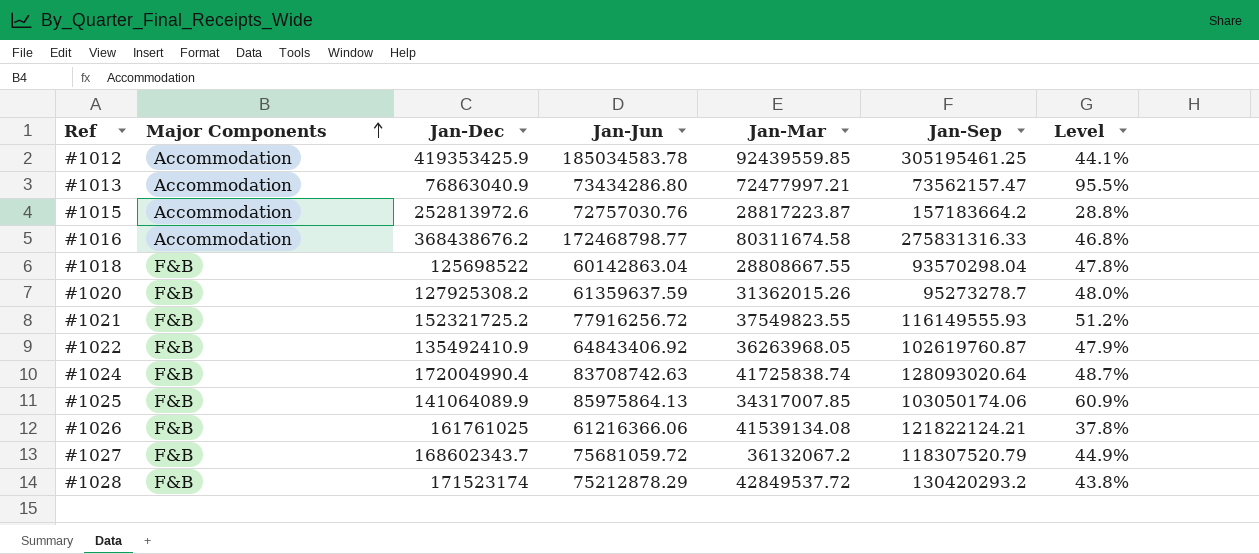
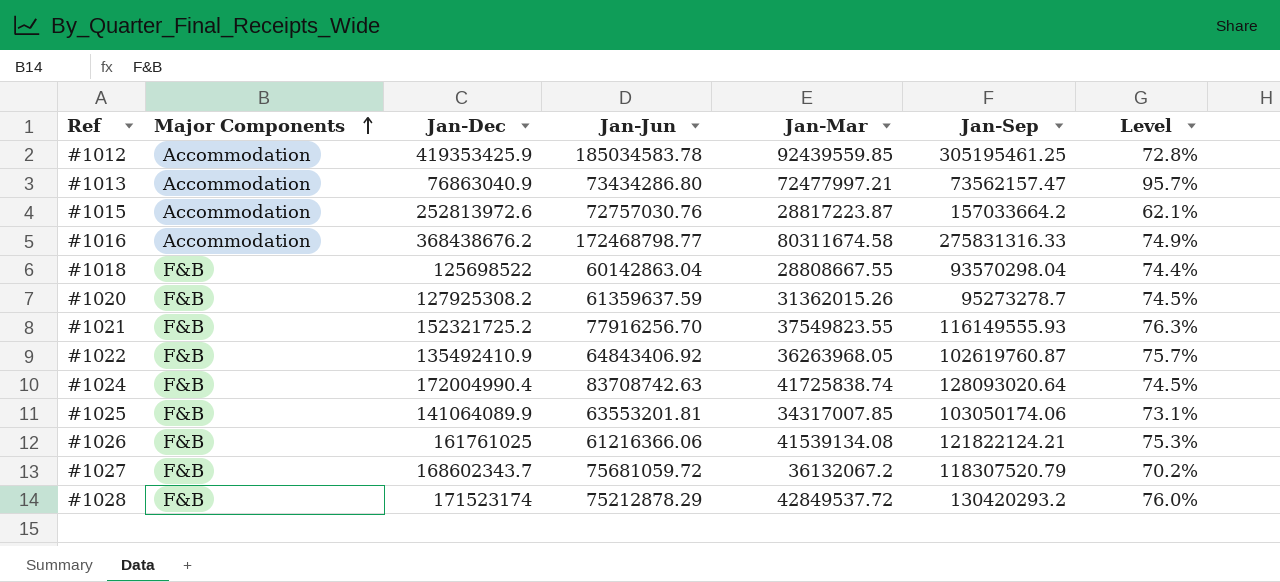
column Level | formula: [Jan-Jun] / [Jan-Dec] -> [Jan-Sep] / [Jan-Dec]
#1015 | Jan-Sep: 157183664.2 -> 157033664.2
#1021 | Jan-Jun: 77916256.72 -> 77916256.70
#1025 | Jan-Jun: 85975864.13 -> 63553201.81

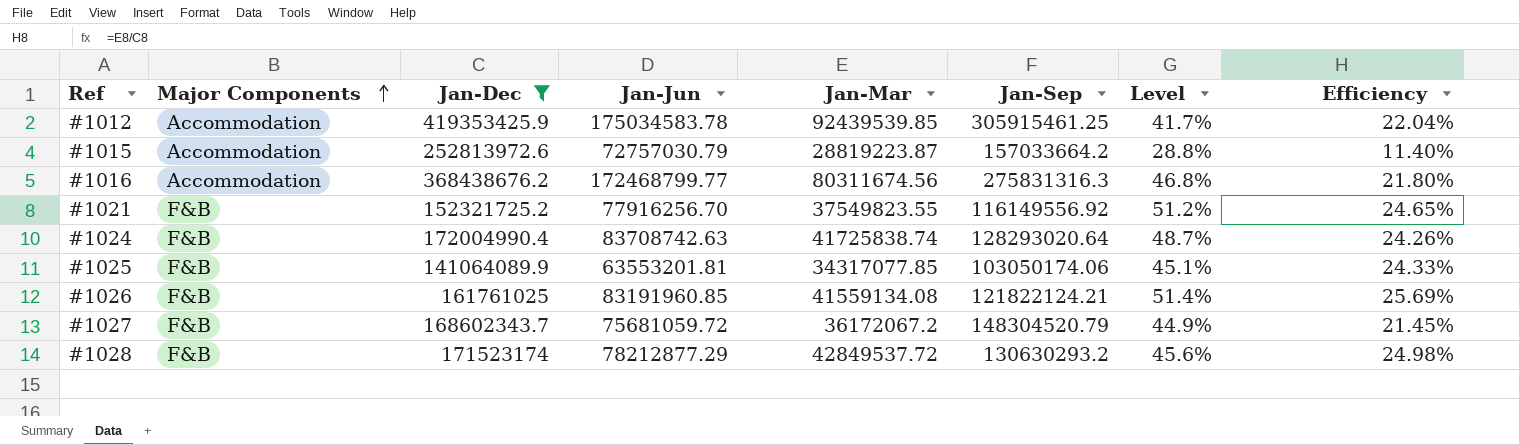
filter: none -> Jan-Dec >= 141064089.9
column Level | formula: [Jan-Sep] / [Jan-Dec] -> [Jan-Jun] / [Jan-Dec]
column Efficiency | formula: none -> [Jan-Mar] / [Jan-Dec]
#1012 | Jan-Jun: 185034583.78 -> 175034583.78
#1012 | Jan-Mar: 92439559.85 -> 92439539.85
#1012 | Jan-Sep: 305195461.25 -> 305915461.25
#1015 | Jan-Jun: 72757030.76 -> 72757030.79
#1015 | Jan-Mar: 28817223.87 -> 28819223.87
#1016 | Jan-Jun: 172468798.77 -> 172468799.77
#1016 | Jan-Mar: 80311674.58 -> 80311674.56
#1016 | Jan-Sep: 275831316.33 -> 275831316.3
#1021 | Jan-Sep: 116149555.93 -> 116149556.92
#1024 | Jan-Sep: 128093020.64 -> 128293020.64
#1025 | Jan-Mar: 34317007.85 -> 34317077.85
#1026 | Jan-Jun: 61216366.06 -> 83191960.85
#1026 | Jan-Mar: 41539134.08 -> 41559134.08
#1027 | Jan-Mar: 36132067.2 -> 36172067.2
#1027 | Jan-Sep: 118307520.79 -> 148304520.79
#1028 | Jan-Jun: 75212878.29 -> 78212877.29
#1028 | Jan-Sep: 130420293.2 -> 130630293.2

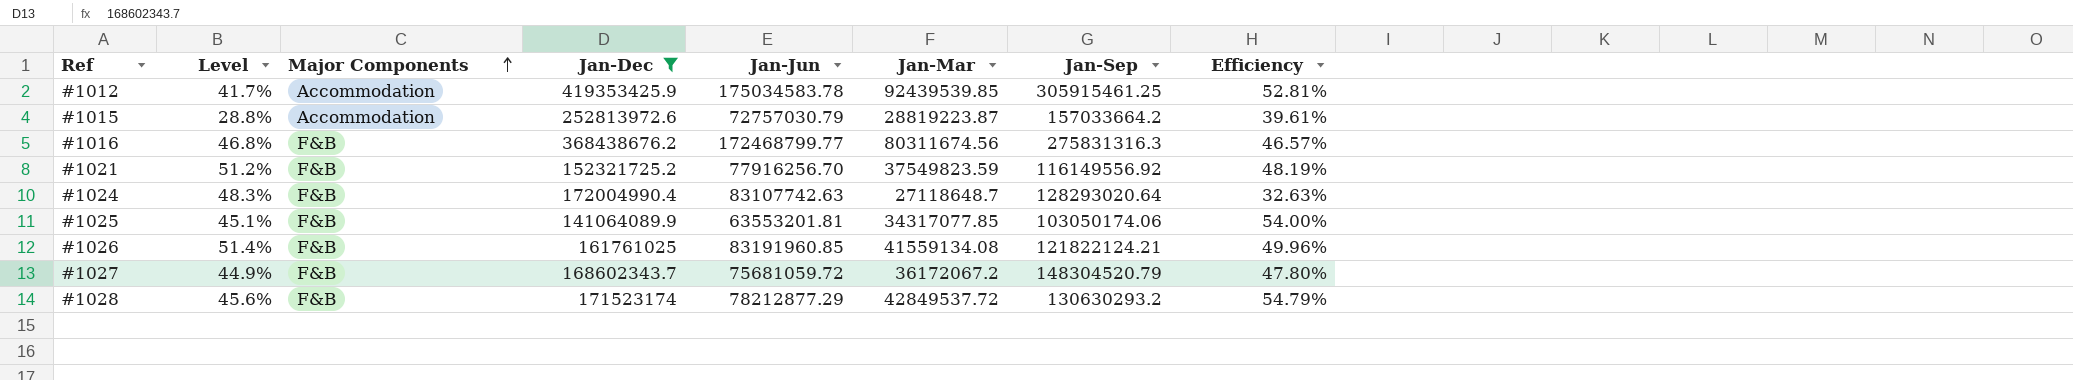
column Level | position: 7 -> 2
column Efficiency | formula: [Jan-Mar] / [Jan-Dec] -> [Jan-Mar] / [Jan-Jun]
#1016 | Major Components: Accommodation -> F&B
#1021 | Jan-Mar: 37549823.55 -> 37549823.59
#1024 | Level: 48.7% -> 48.3%
#1024 | Jan-Jun: 83708742.63 -> 83107742.63
#1024 | Jan-Mar: 41725838.74 -> 27118648.7

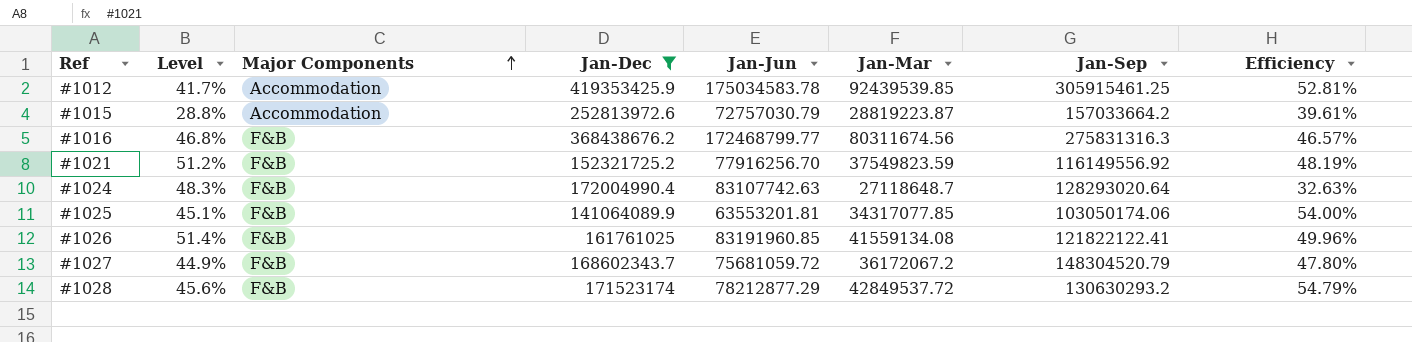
#1026 | Jan-Sep: 121822124.21 -> 121822122.41

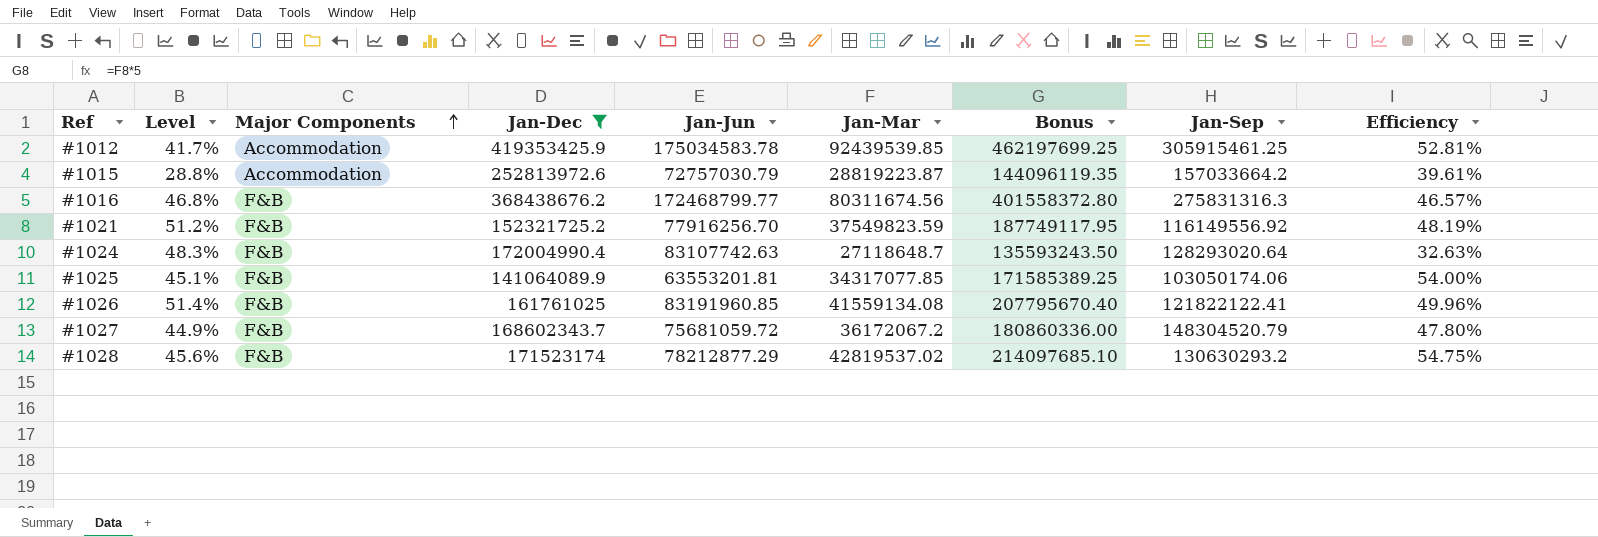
column Bonus | formula: none -> [Jan-Mar] * 5
#1028 | Jan-Mar: 42849537.72 -> 42819537.02
#1028 | Efficiency: 54.79% -> 54.75%

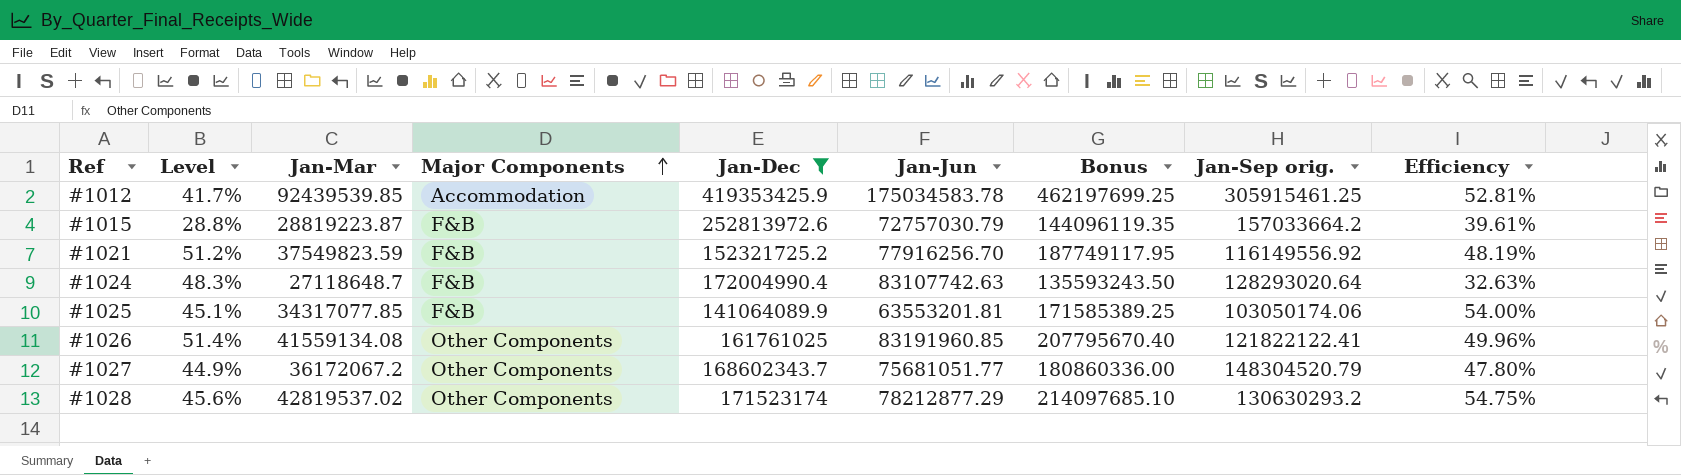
column Jan-Mar | position: 6 -> 3
column name: Jan-Sep -> Jan-Sep orig.
row #1016: 46.8% | F&B | 368438676.2 | 172468799.77 | 80311674.56 | 401558372.80 | 275831316.3 | 46.57% -> none
#1015 | Major Components: Accommodation -> F&B
#1026 | Major Components: F&B -> Other Components
#1027 | Major Components: F&B -> Other Components
#1027 | Jan-Jun: 75681059.72 -> 75681051.77
#1028 | Major Components: F&B -> Other Components

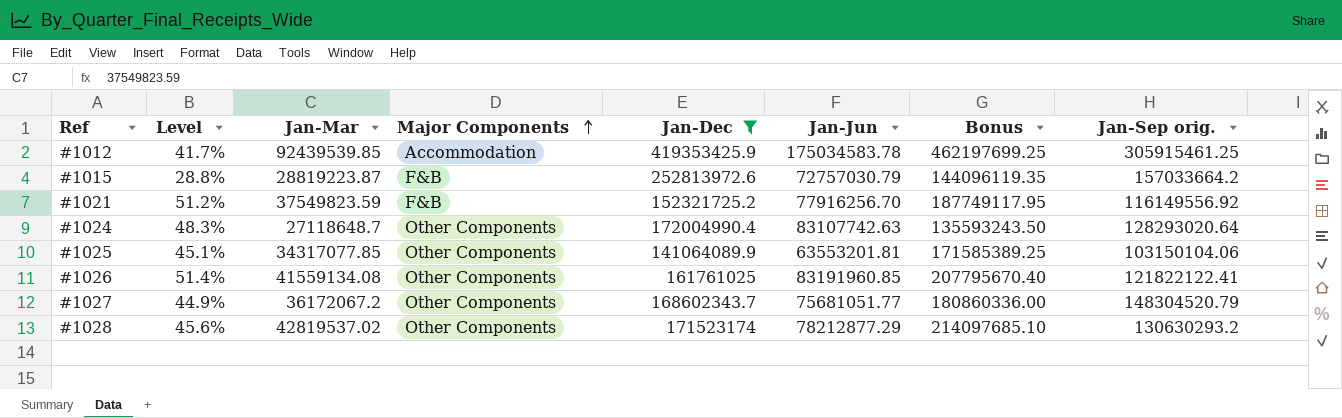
column Efficiency | formula: [Jan-Mar] / [Jan-Jun] -> none
#1024 | Major Components: F&B -> Other Components
#1025 | Major Components: F&B -> Other Components
#1025 | Jan-Sep orig.: 103050174.06 -> 103150104.06

